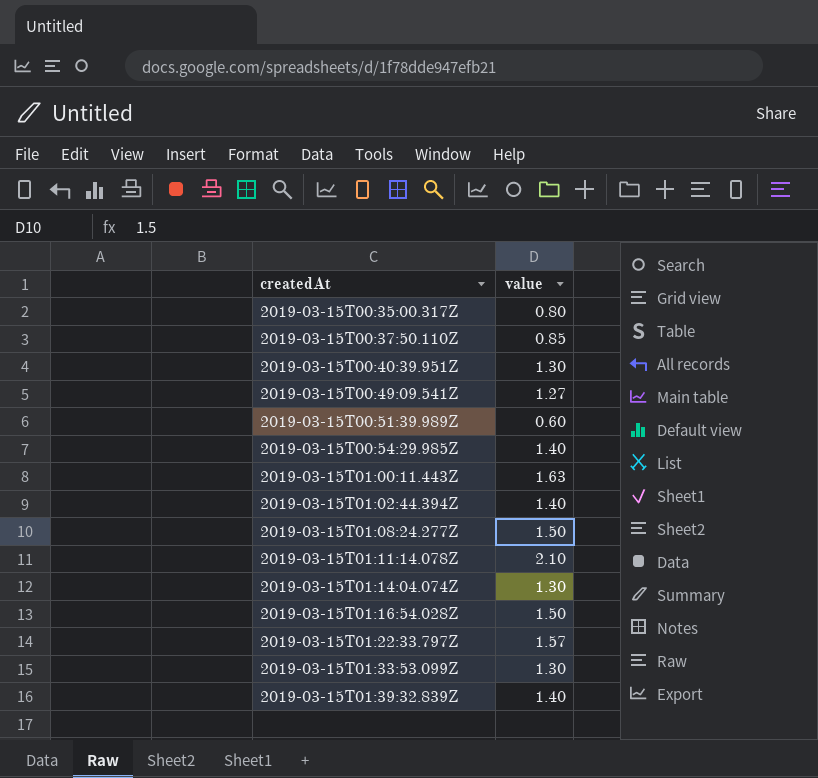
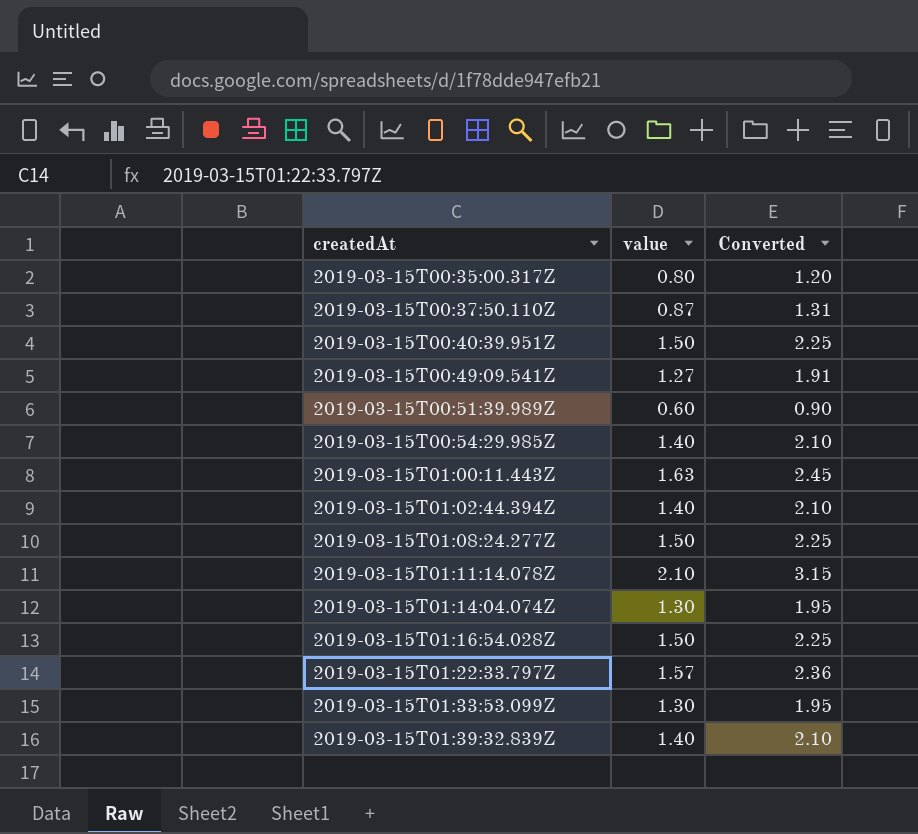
column Converted | formula: none -> [value] * 1.5
2019-03-15T00:37:50.110Z | value: 0.85 -> 0.87
2019-03-15T00:40:39.951Z | value: 1.30 -> 1.50

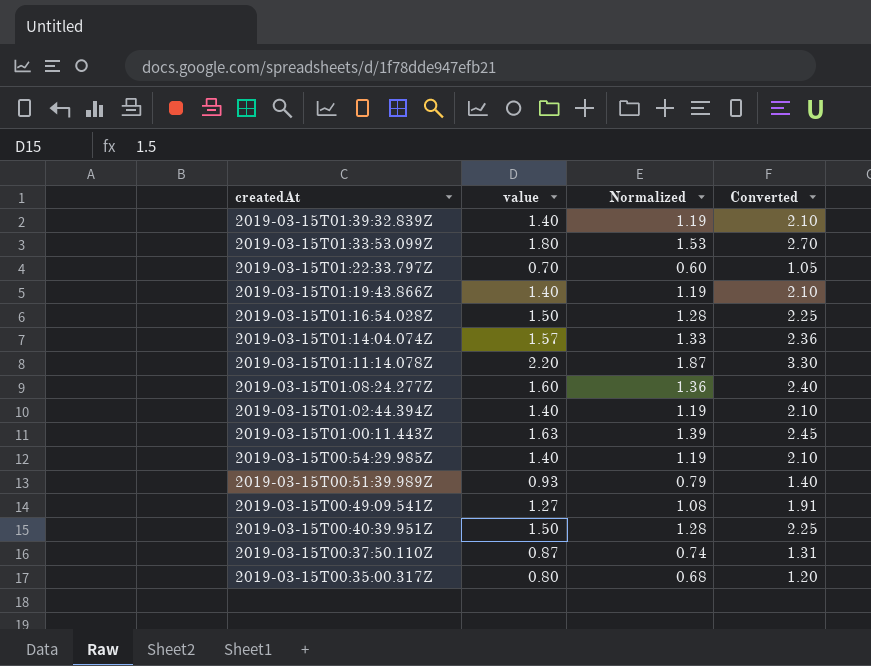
row order: createdAt ascending -> createdAt descending
column Normalized | formula: none -> [value] * 0.85
2019-03-15T01:33:53.099Z | value: 1.30 -> 1.80
2019-03-15T01:33:53.099Z | Converted: 1.95 -> 2.70
2019-03-15T01:22:33.797Z | value: 1.57 -> 0.70
2019-03-15T01:22:33.797Z | Converted: 2.36 -> 1.05
row 2019-03-15T01:19:43.866Z: none -> 1.40 | 1.19 | 2.10
2019-03-15T01:14:04.074Z | value: 1.30 -> 1.57
2019-03-15T01:14:04.074Z | Converted: 1.95 -> 2.36
2019-03-15T01:11:14.078Z | value: 2.10 -> 2.20
2019-03-15T01:11:14.078Z | Converted: 3.15 -> 3.30
2019-03-15T01:08:24.277Z | value: 1.50 -> 1.60
2019-03-15T01:08:24.277Z | Converted: 2.25 -> 2.40
2019-03-15T00:51:39.989Z | value: 0.60 -> 0.93
2019-03-15T00:51:39.989Z | Converted: 0.90 -> 1.40

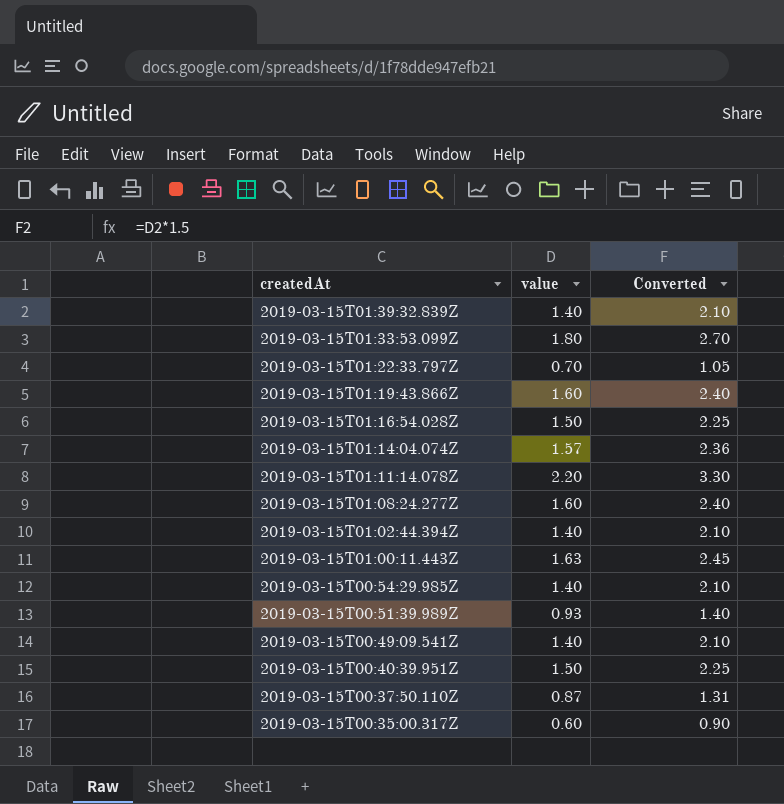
column Normalized | formula: [value] * 0.85 -> none
2019-03-15T01:19:43.866Z | value: 1.40 -> 1.60
2019-03-15T01:19:43.866Z | Converted: 2.10 -> 2.40
2019-03-15T00:49:09.541Z | value: 1.27 -> 1.40
2019-03-15T00:49:09.541Z | Converted: 1.91 -> 2.10
2019-03-15T00:35:00.317Z | value: 0.80 -> 0.60
2019-03-15T00:35:00.317Z | Converted: 1.20 -> 0.90

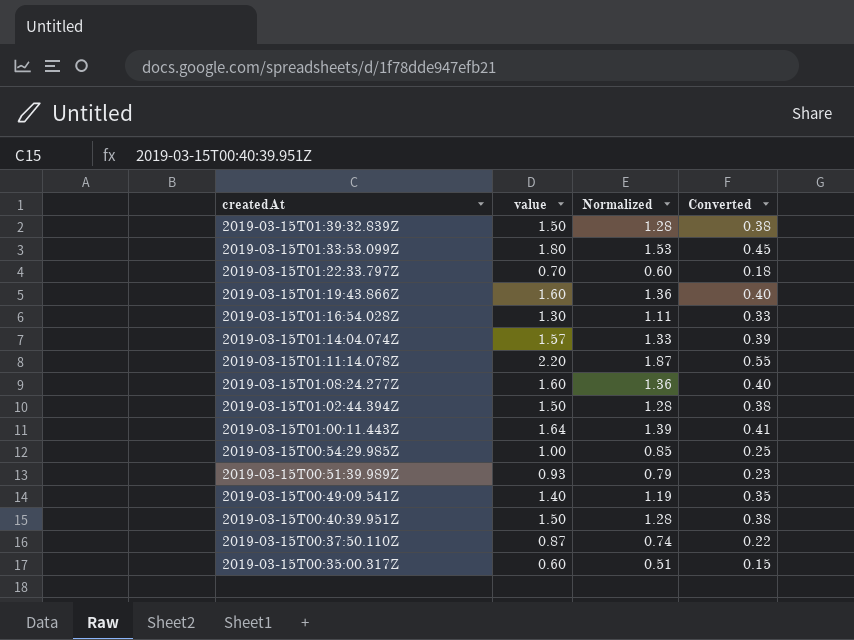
column Normalized | formula: none -> [value] * 0.85
column Converted | formula: [value] * 1.5 -> [value] * 0.25
2019-03-15T01:39:32.839Z | value: 1.40 -> 1.50
2019-03-15T01:16:54.028Z | value: 1.50 -> 1.30
2019-03-15T01:02:44.394Z | value: 1.40 -> 1.50
2019-03-15T01:00:11.443Z | value: 1.63 -> 1.64
2019-03-15T00:54:29.985Z | value: 1.40 -> 1.00

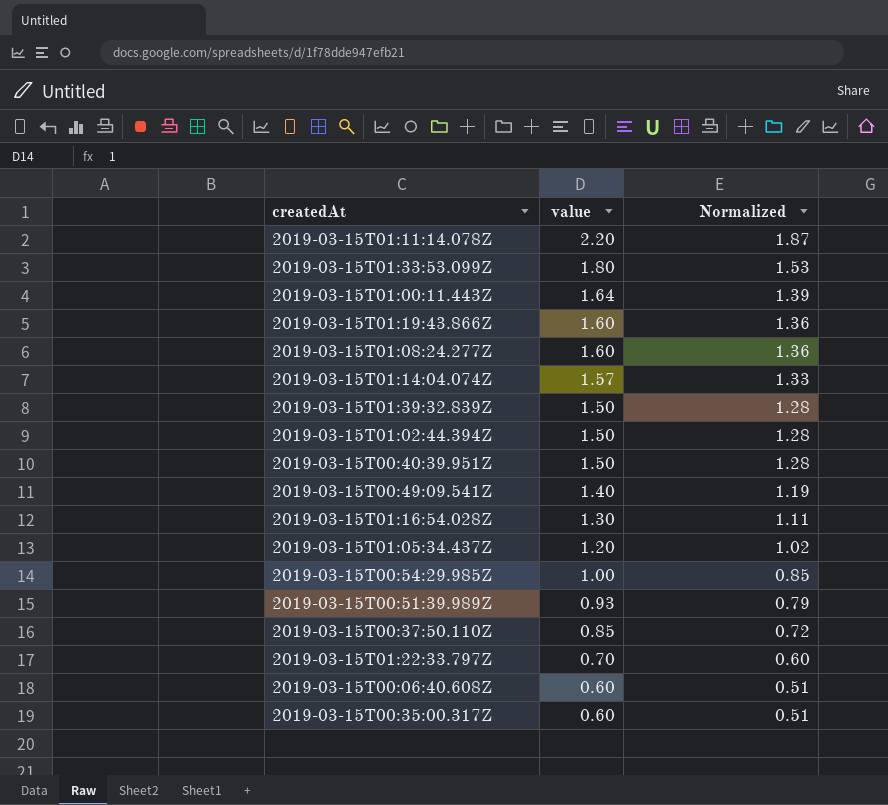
row order: createdAt descending -> value descending
column Converted | formula: [value] * 0.25 -> none
row 2019-03-15T01:05:34.437Z: none -> 1.20 | 1.02
2019-03-15T00:37:50.110Z | value: 0.87 -> 0.85
2019-03-15T00:37:50.110Z | Normalized: 0.74 -> 0.72
row 2019-03-15T00:06:40.608Z: none -> 0.60 | 0.51

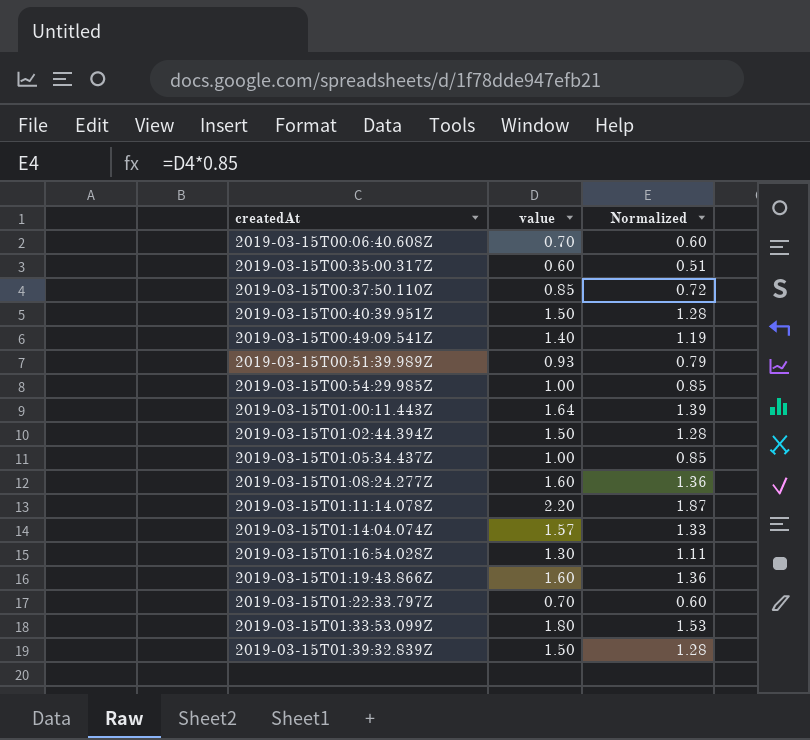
row order: value descending -> createdAt ascending
2019-03-15T00:06:40.608Z | value: 0.60 -> 0.70
2019-03-15T00:06:40.608Z | Normalized: 0.51 -> 0.60
2019-03-15T01:05:34.437Z | value: 1.20 -> 1.00
2019-03-15T01:05:34.437Z | Normalized: 1.02 -> 0.85

